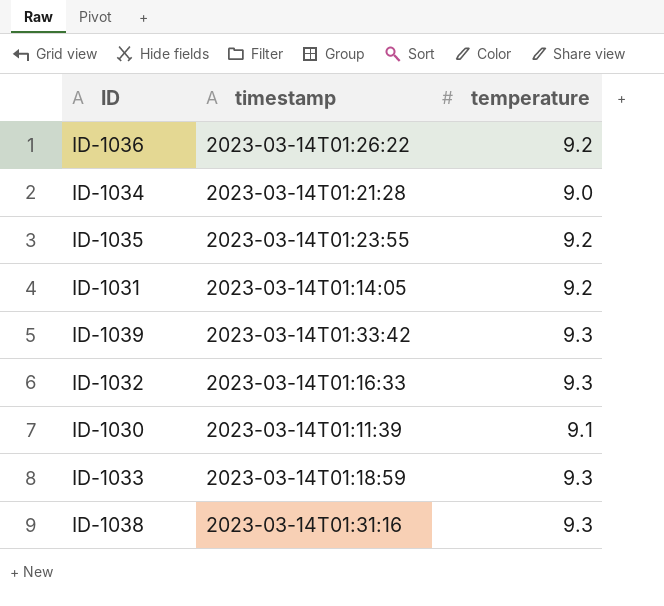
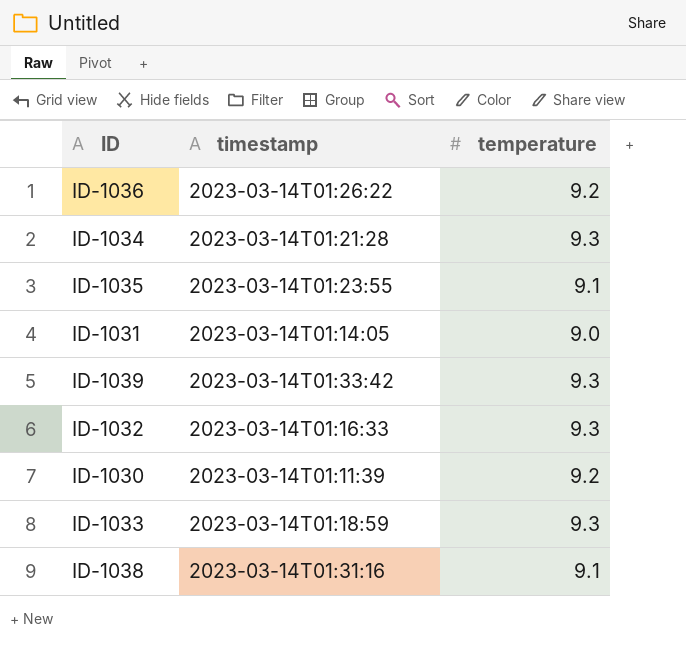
ID-1034 | temperature: 9.0 -> 9.3
ID-1035 | temperature: 9.2 -> 9.1
ID-1031 | temperature: 9.2 -> 9.0
ID-1030 | temperature: 9.1 -> 9.2
ID-1038 | temperature: 9.3 -> 9.1

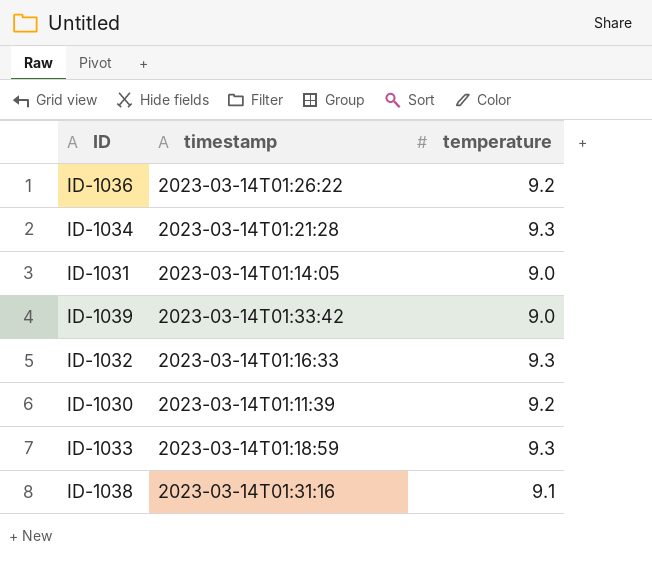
row ID-1035: 2023-03-14T01:23:55 | 9.1 -> none
ID-1039 | temperature: 9.3 -> 9.0

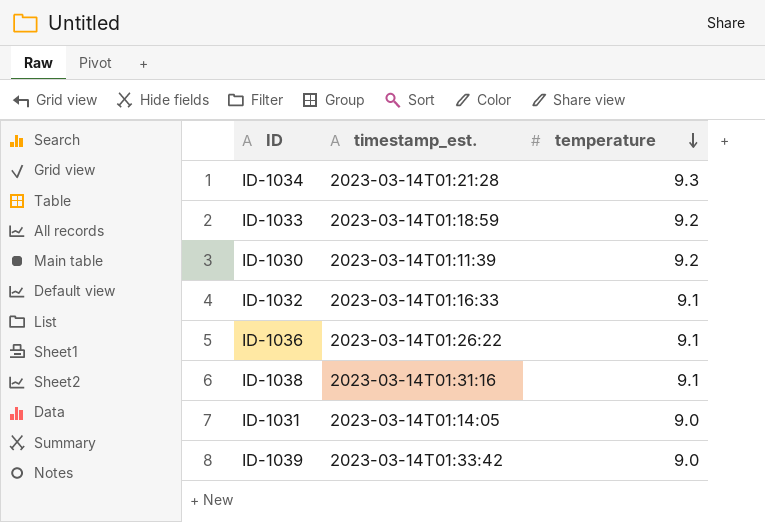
row order: none -> temperature descending
column name: timestamp -> timestamp_est.
ID-1033 | temperature: 9.3 -> 9.2
ID-1032 | temperature: 9.3 -> 9.1
ID-1036 | temperature: 9.2 -> 9.1

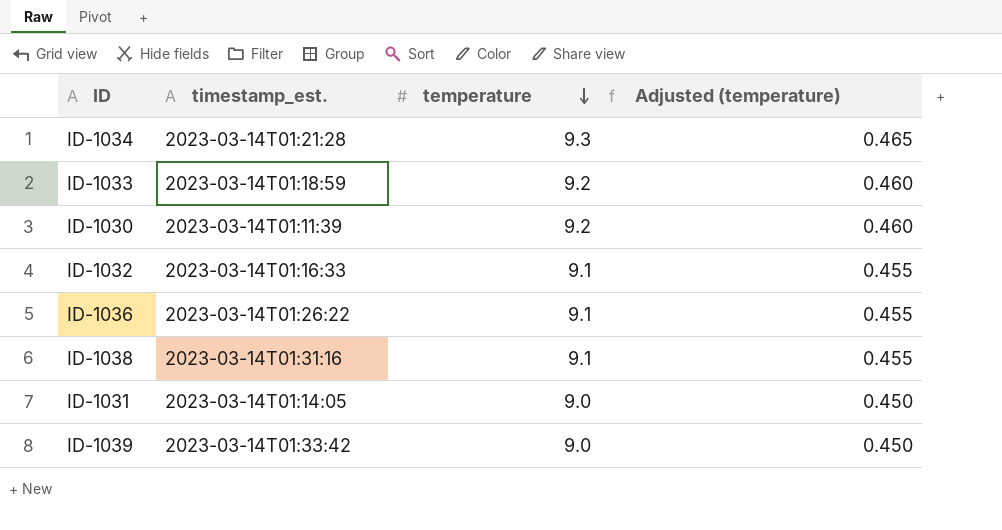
column Adjusted (temperature) | formula: none -> [temperature] * 0.05

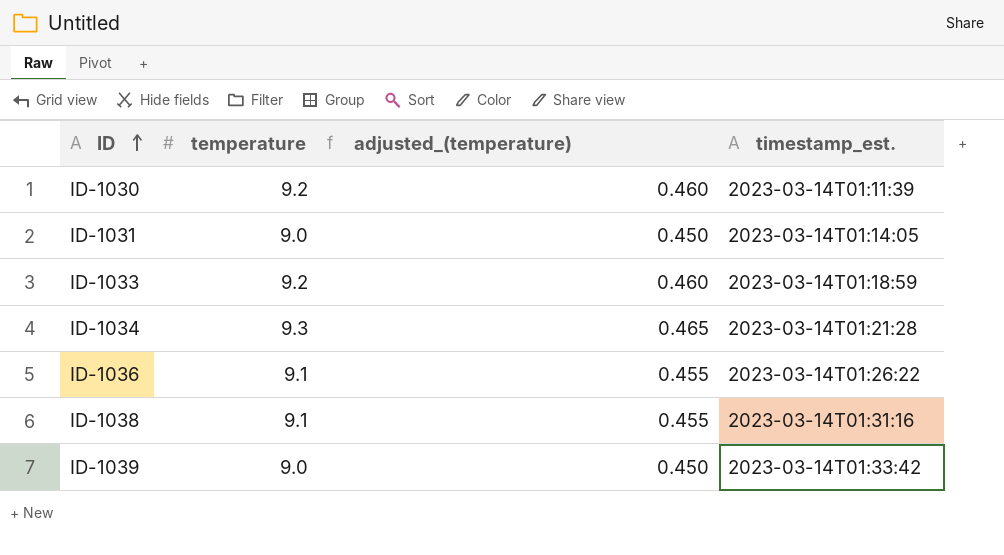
row order: temperature descending -> ID ascending
column name: Adjusted (temperature) -> adjusted_(temperature)
column timestamp_est. | position: 2 -> 4
row ID-1032: 2023-03-14T01:16:33 | 9.1 | 0.455 -> none

